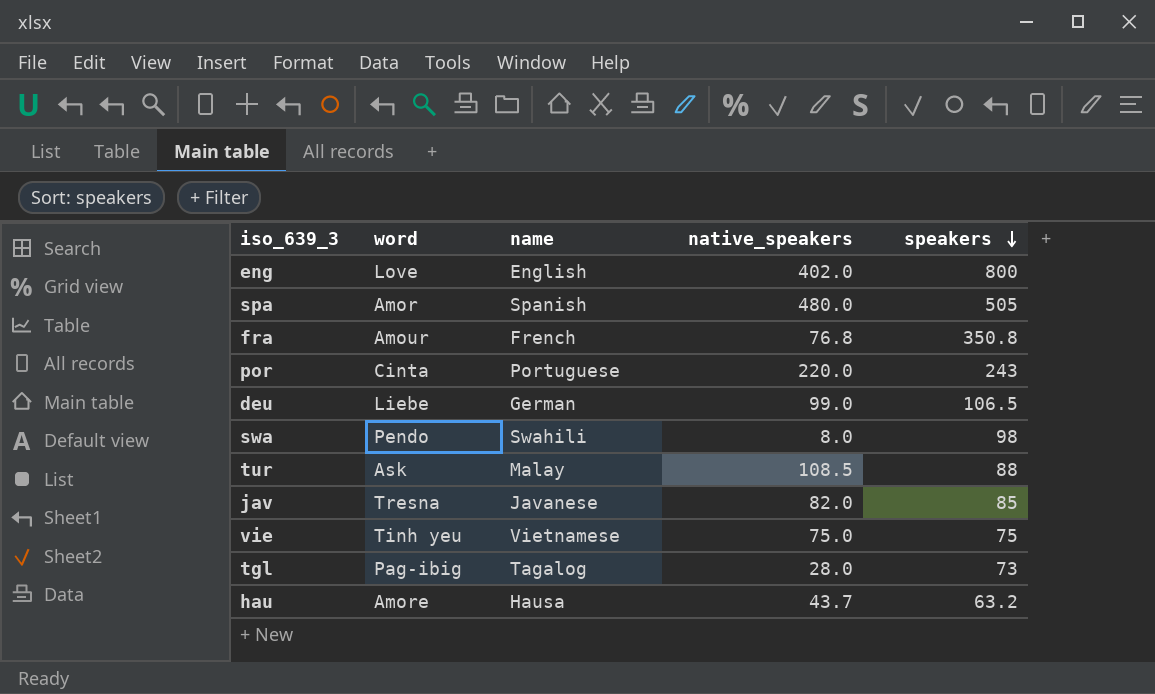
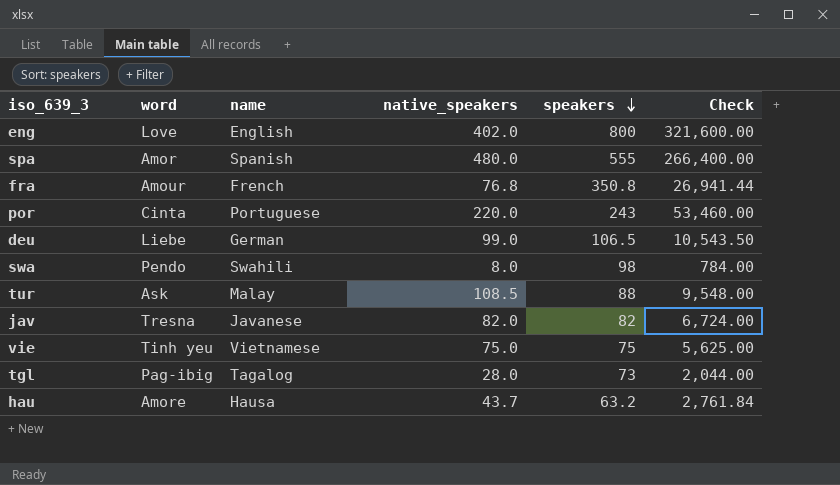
column Check | formula: none -> [native_speakers] * [speakers]
spa | speakers: 505 -> 555
jav | speakers: 85 -> 82

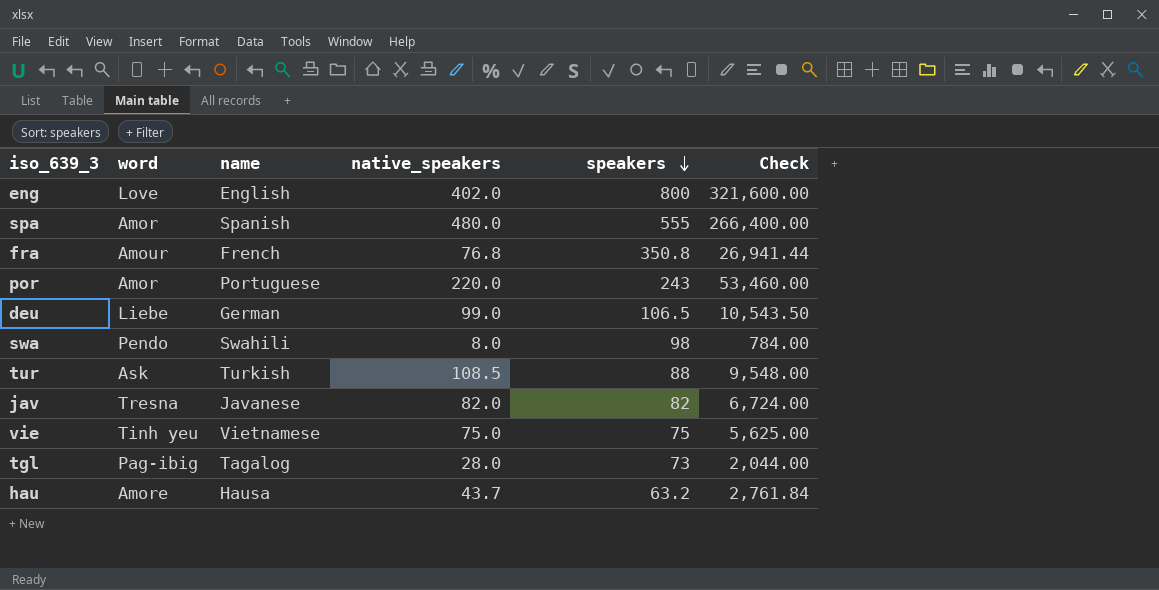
por | word: Cinta -> Amor
tur | name: Malay -> Turkish

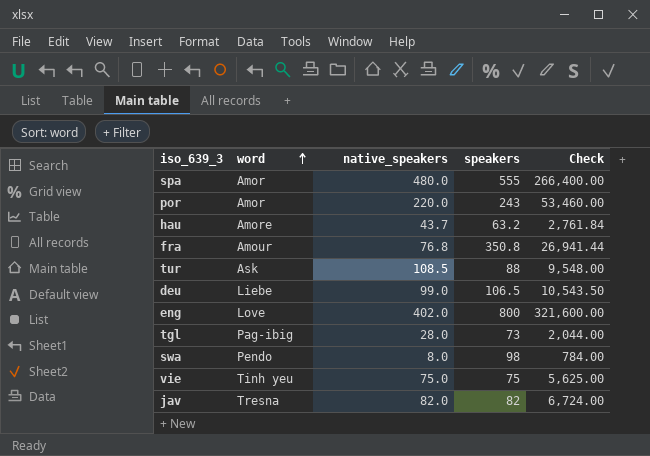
row order: speakers descending -> word ascending
column name | position: 3 -> none

